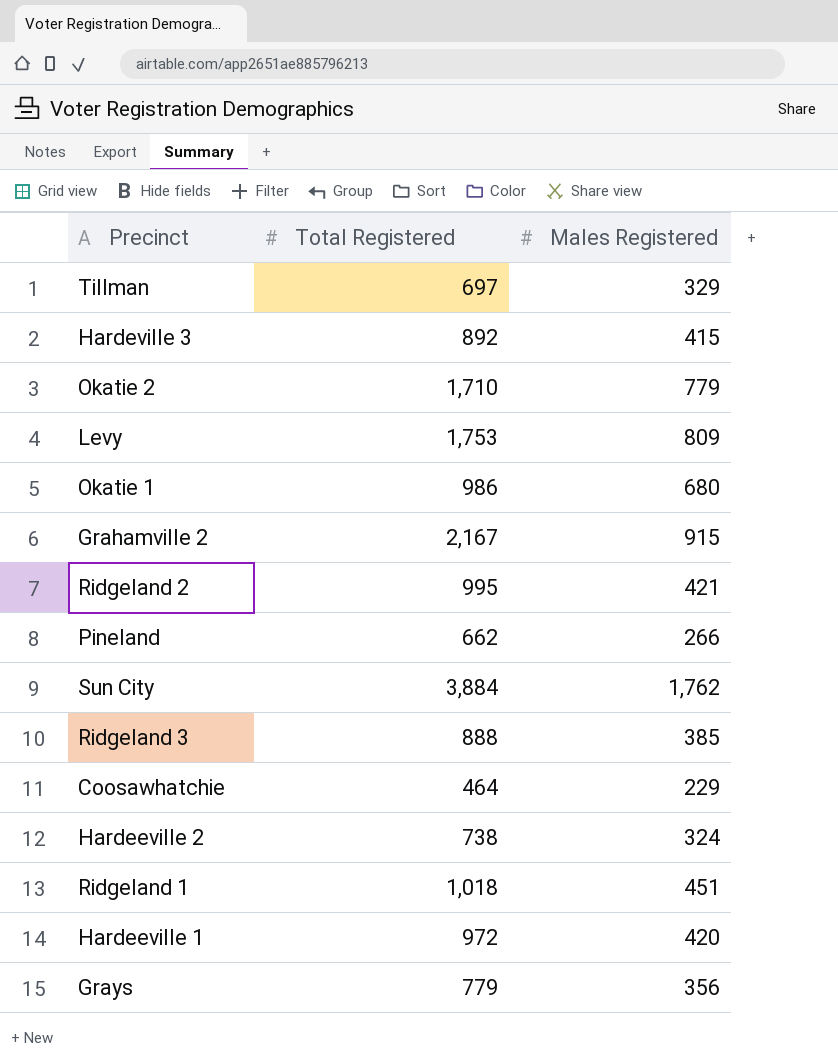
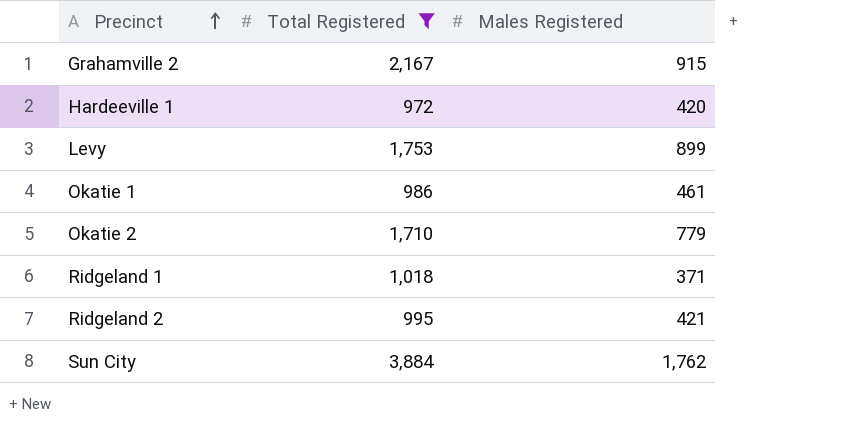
filter: none -> Total Registered >= 972
row order: none -> Precinct ascending
Levy | Males Registered: 809 -> 899
Okatie 1 | Males Registered: 680 -> 461
Ridgeland 1 | Males Registered: 451 -> 371

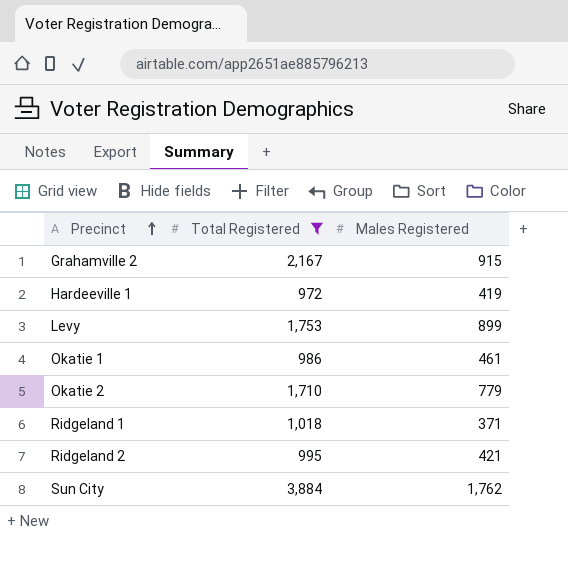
Hardeeville 1 | Males Registered: 420 -> 419

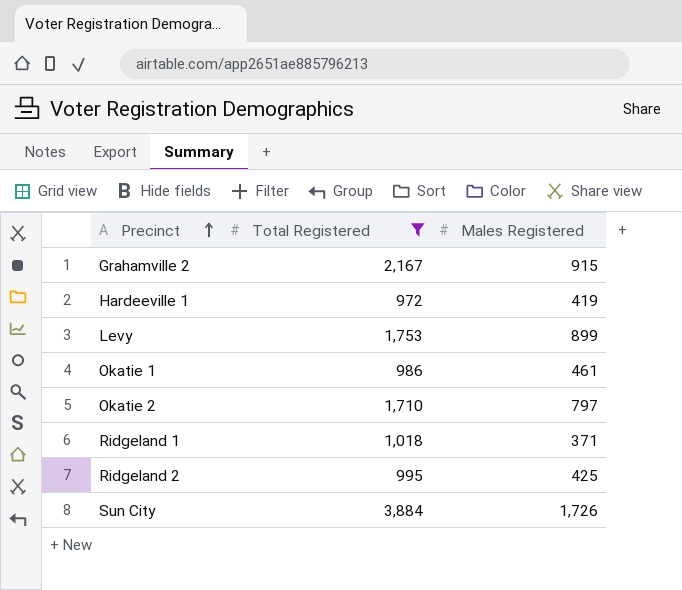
Okatie 2 | Males Registered: 779 -> 797
Ridgeland 2 | Males Registered: 421 -> 425
Sun City | Males Registered: 1,762 -> 1,726

